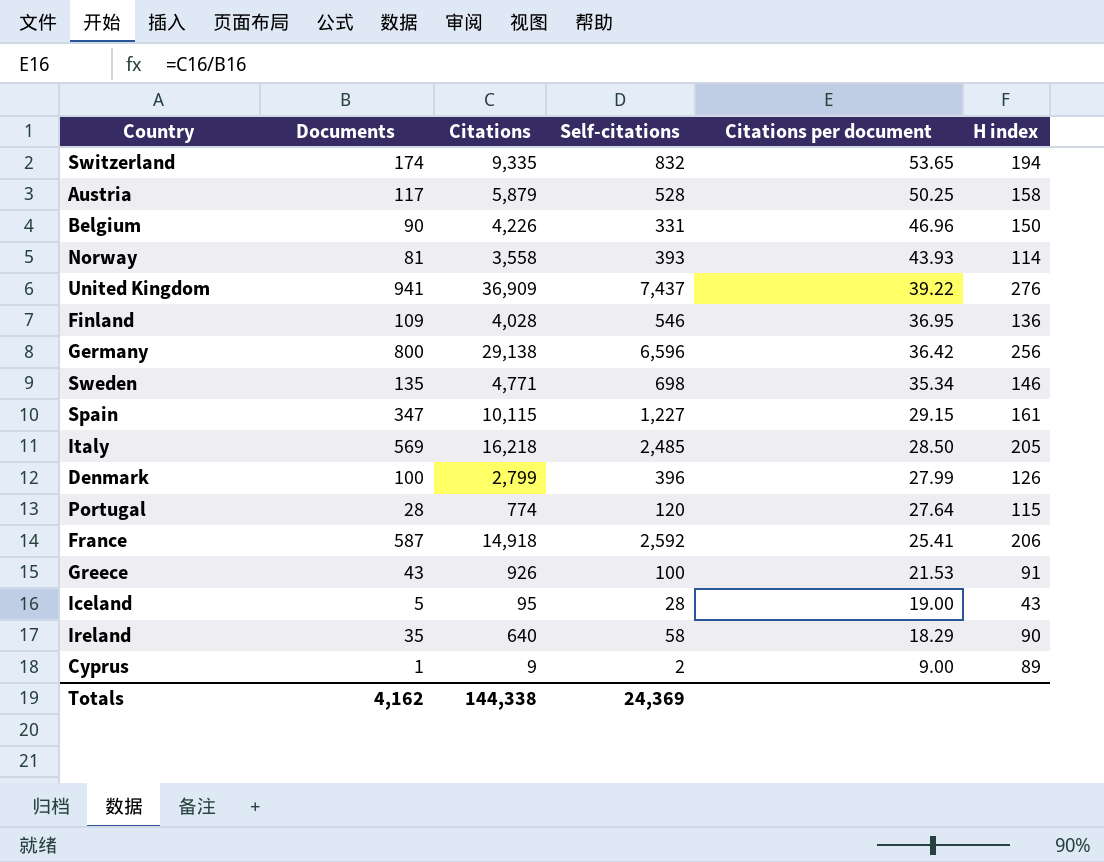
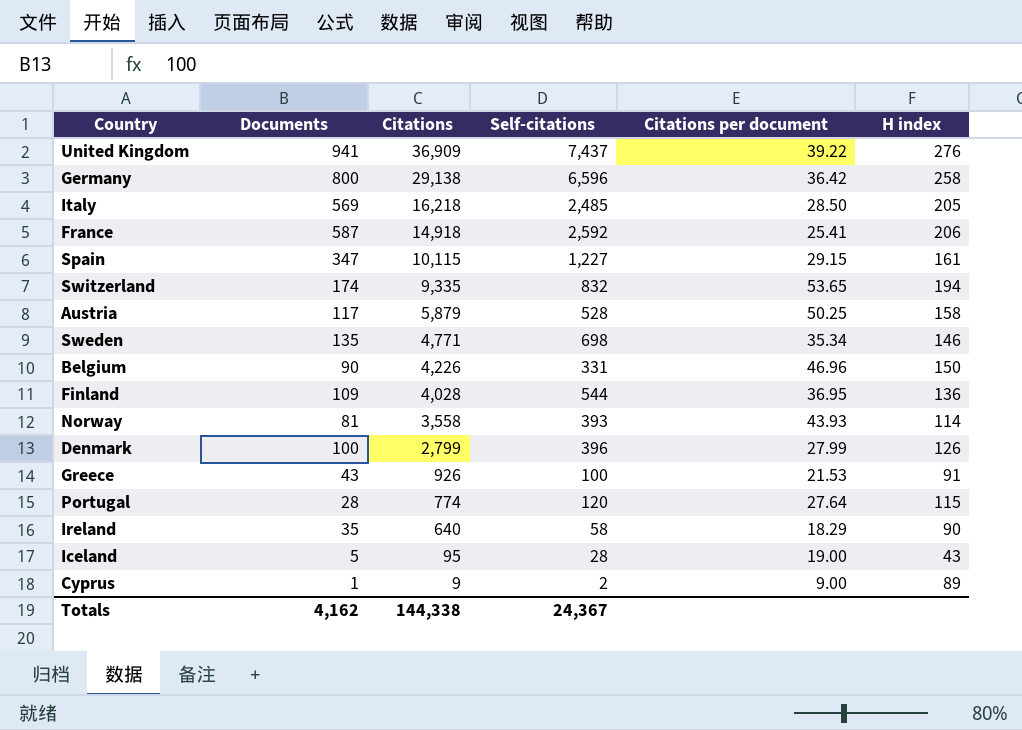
row order: Citations per document descending -> Citations descending
Germany | H index: 256 -> 258
Finland | Self-citations: 546 -> 544
Totals | Self-citations: 24,369 -> 24,367

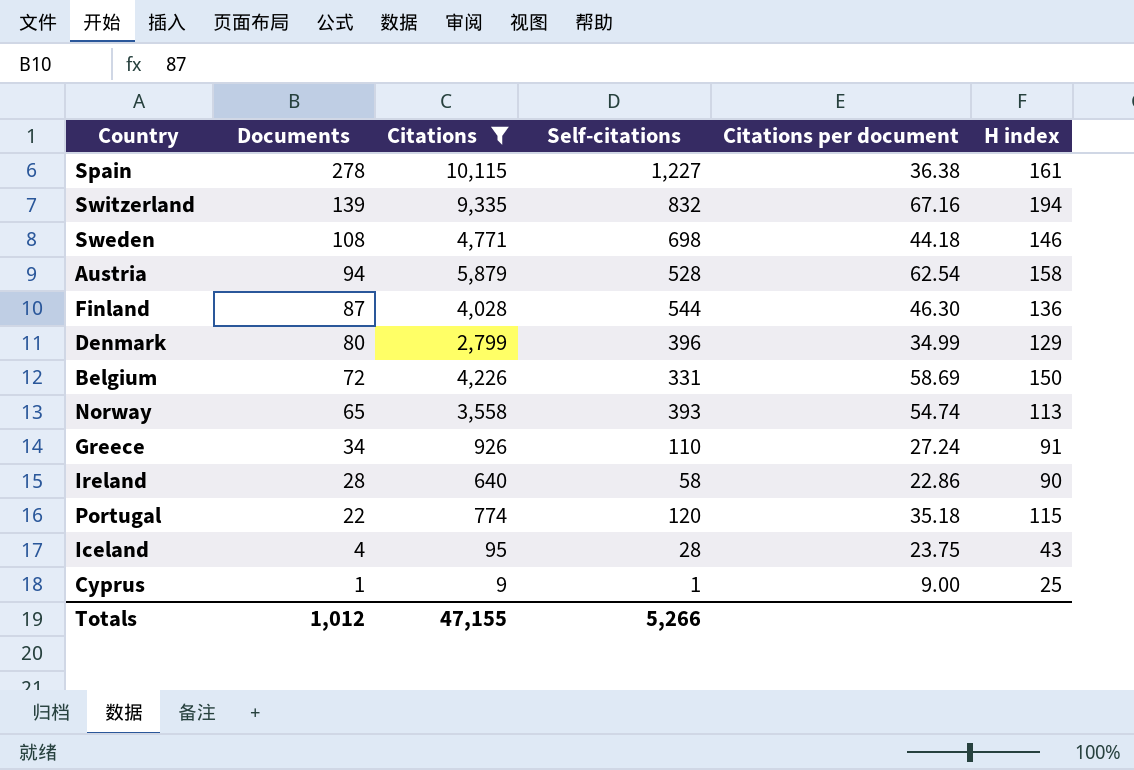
filter: none -> Citations <= 10,115
row order: Citations descending -> Documents descending
Spain | Documents: 347 -> 278
Spain | Citations per document: 29.15 -> 36.38
Switzerland | Documents: 174 -> 139
Switzerland | Citations per document: 53.65 -> 67.16
Sweden | Documents: 135 -> 108
Sweden | Citations per document: 35.34 -> 44.18
Austria | Documents: 117 -> 94
Austria | Citations per document: 50.25 -> 62.54
Finland | Documents: 109 -> 87
Finland | Citations per document: 36.95 -> 46.30
Denmark | Documents: 100 -> 80
Denmark | Citations per document: 27.99 -> 34.99
Denmark | H index: 126 -> 129
Belgium | Documents: 90 -> 72
Belgium | Citations per document: 46.96 -> 58.69
Norway | Documents: 81 -> 65
Norway | Citations per document: 43.93 -> 54.74
Norway | H index: 114 -> 113
Greece | Documents: 43 -> 34
Greece | Self-citations: 100 -> 110
Greece | Citations per document: 21.53 -> 27.24
Ireland | Documents: 35 -> 28
Ireland | Citations per document: 18.29 -> 22.86
Portugal | Documents: 28 -> 22
Portugal | Citations per document: 27.64 -> 35.18
Iceland | Documents: 5 -> 4
Iceland | Citations per document: 19.00 -> 23.75
Cyprus | Self-citations: 2 -> 1
Cyprus | H index: 89 -> 25
Totals | Documents: 4,162 -> 1,012
Totals | Citations: 144,338 -> 47,155
Totals | Self-citations: 24,367 -> 5,266

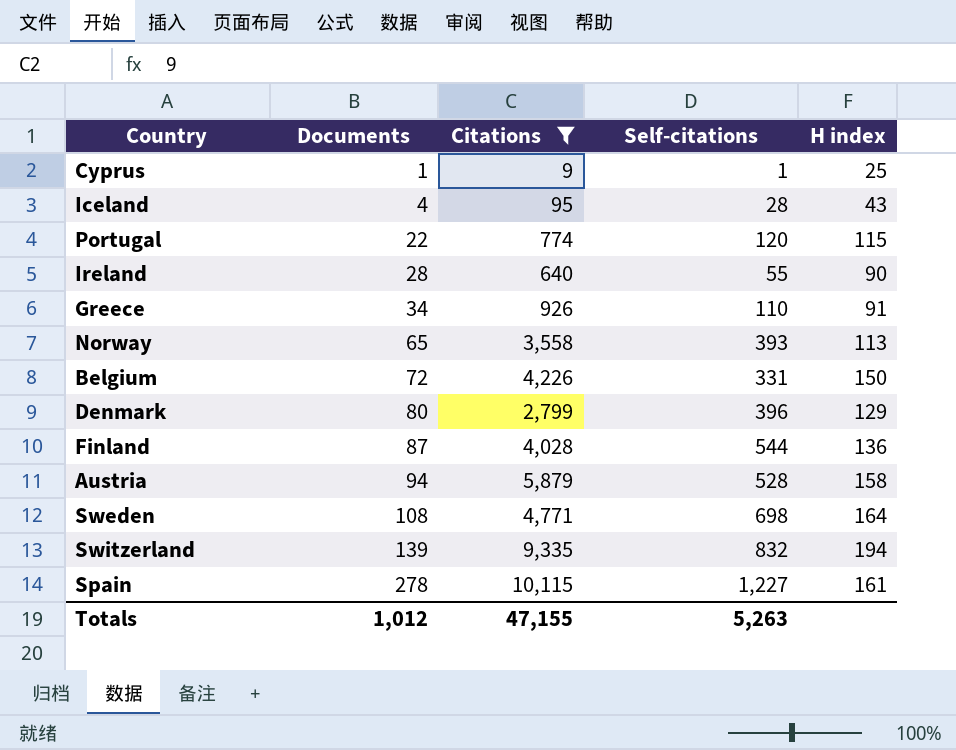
row order: Documents descending -> Documents ascending
column Citations per document | formula: [Citations] / [Documents] -> none
Ireland | Self-citations: 58 -> 55
Sweden | H index: 146 -> 164
Totals | Self-citations: 5,266 -> 5,263

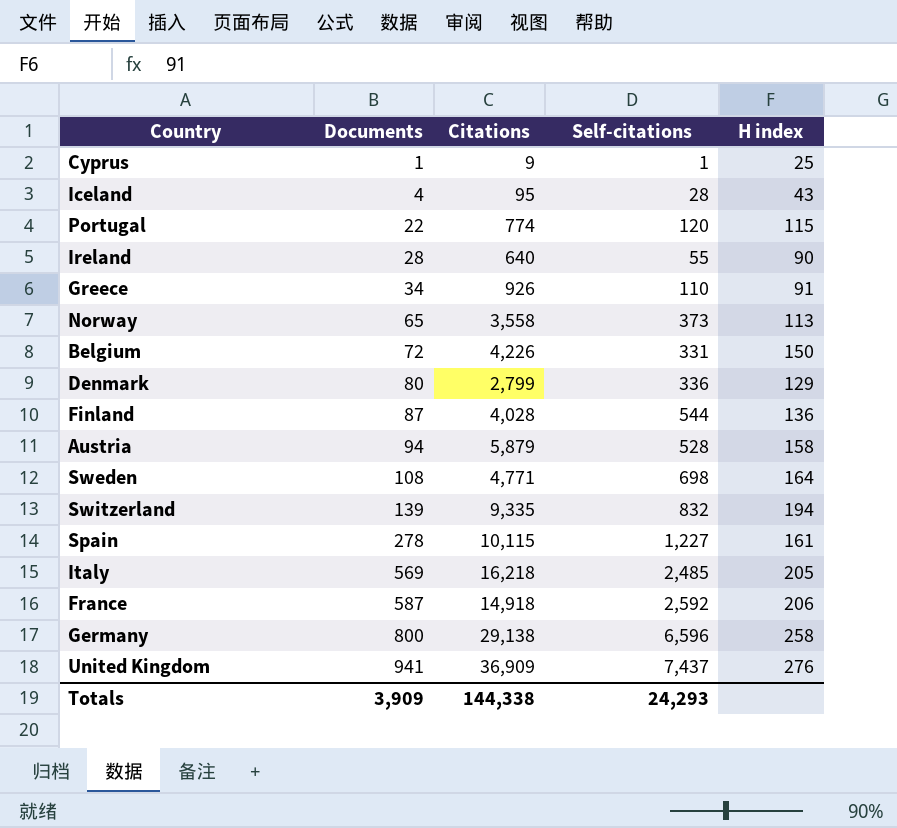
filter: Citations <= 10,115 -> none
Norway | Self-citations: 393 -> 373
Denmark | Self-citations: 396 -> 336
Totals | Documents: 1,012 -> 3,909
Totals | Citations: 47,155 -> 144,338
Totals | Self-citations: 5,263 -> 24,293

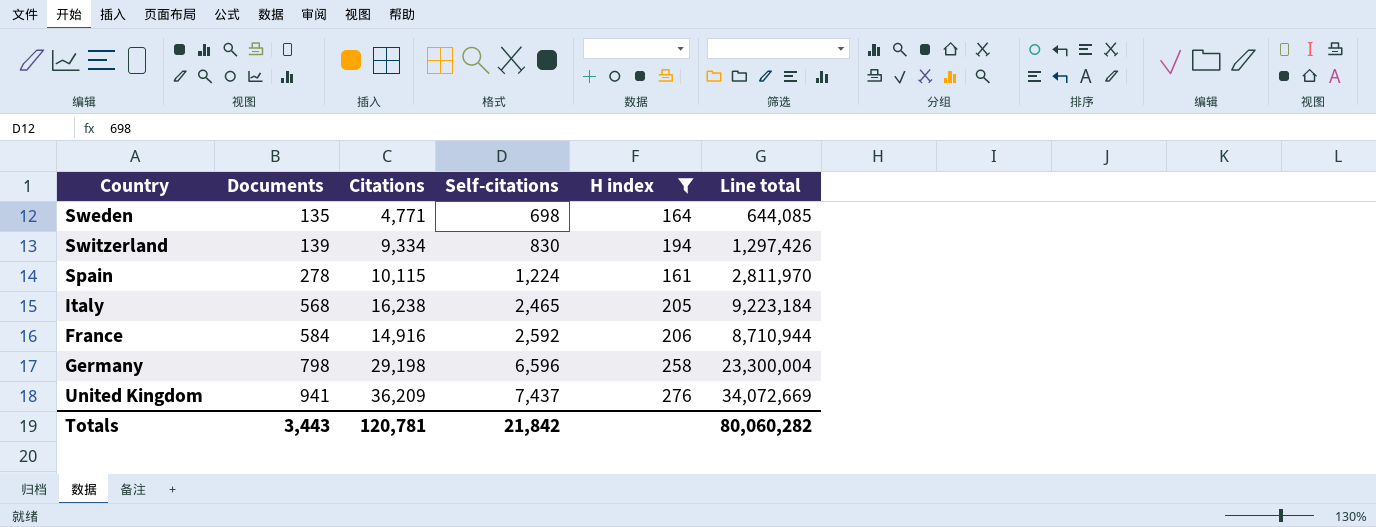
filter: none -> H index >= 161
column Line total | formula: none -> [Documents] * [Citations]
Sweden | Documents: 108 -> 135
Switzerland | Citations: 9,335 -> 9,334
Switzerland | Self-citations: 832 -> 830
Spain | Self-citations: 1,227 -> 1,224
Italy | Documents: 569 -> 568
Italy | Citations: 16,218 -> 16,238
Italy | Self-citations: 2,485 -> 2,465
France | Documents: 587 -> 584
France | Citations: 14,918 -> 14,916
Germany | Documents: 800 -> 798
Germany | Citations: 29,138 -> 29,198
United Kingdom | Citations: 36,909 -> 36,209
Totals | Documents: 3,909 -> 3,443
Totals | Citations: 144,338 -> 120,781
Totals | Self-citations: 24,293 -> 21,842

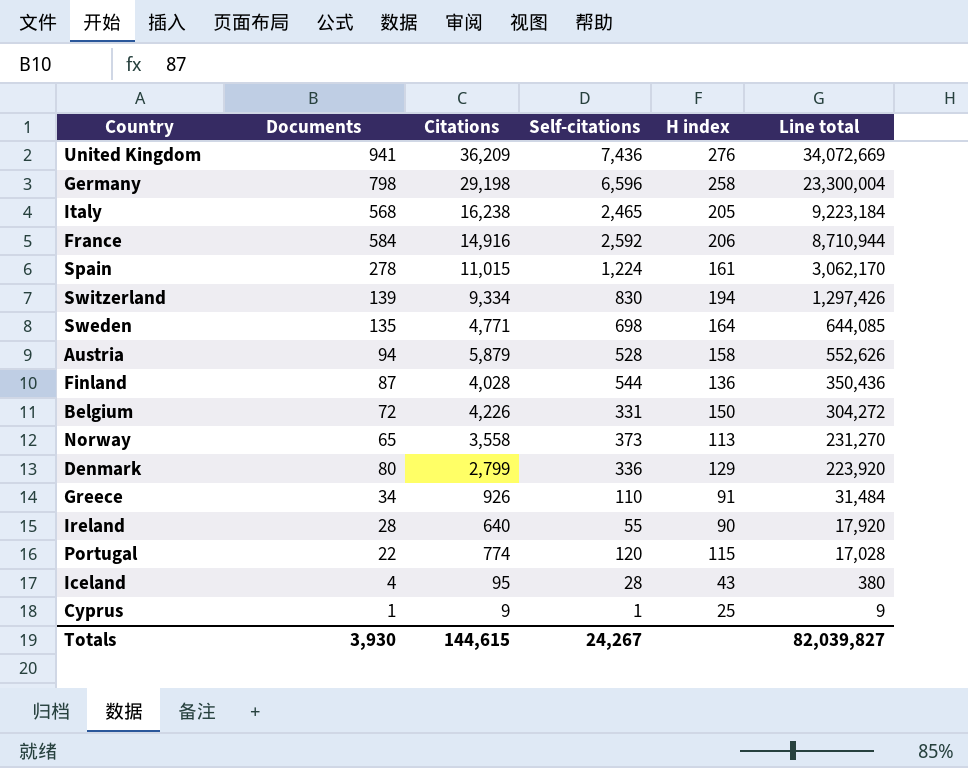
filter: H index >= 161 -> none
row order: Documents ascending -> Line total descending
United Kingdom | Self-citations: 7,437 -> 7,436
Spain | Citations: 10,115 -> 11,015
Spain | Line total: 2,811,970 -> 3,062,170
Totals | Documents: 3,443 -> 3,930
Totals | Citations: 120,781 -> 144,615
Totals | Self-citations: 21,842 -> 24,267
Totals | Line total: 80,060,282 -> 82,039,827

